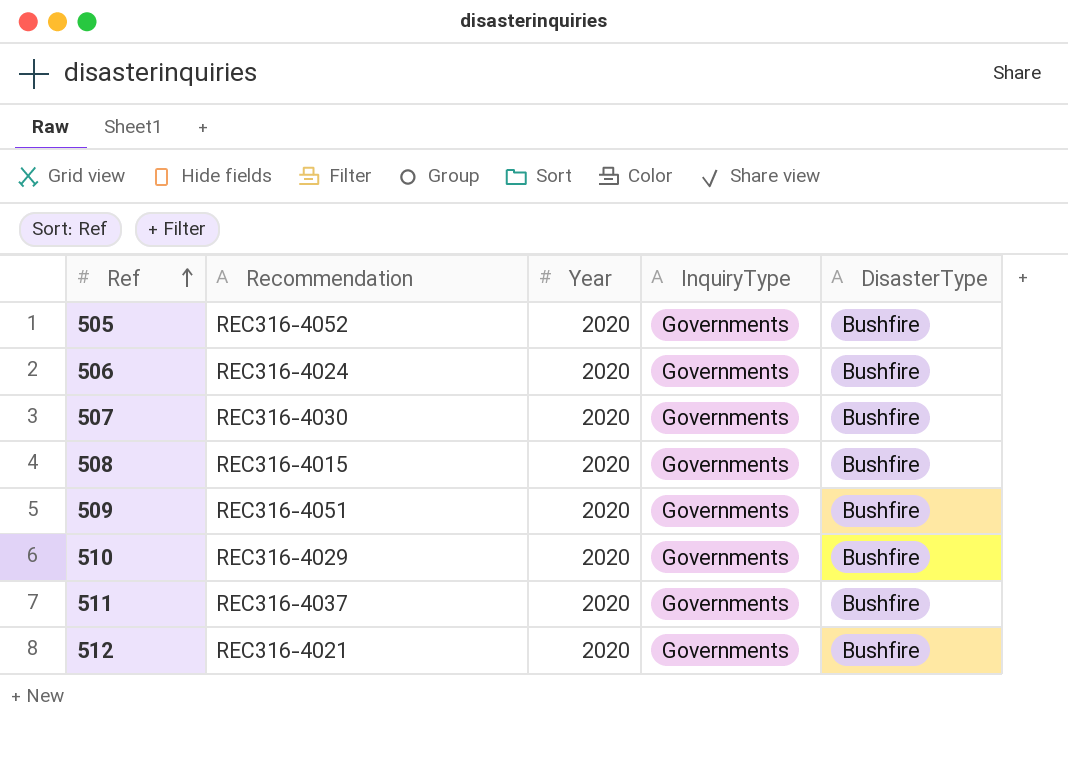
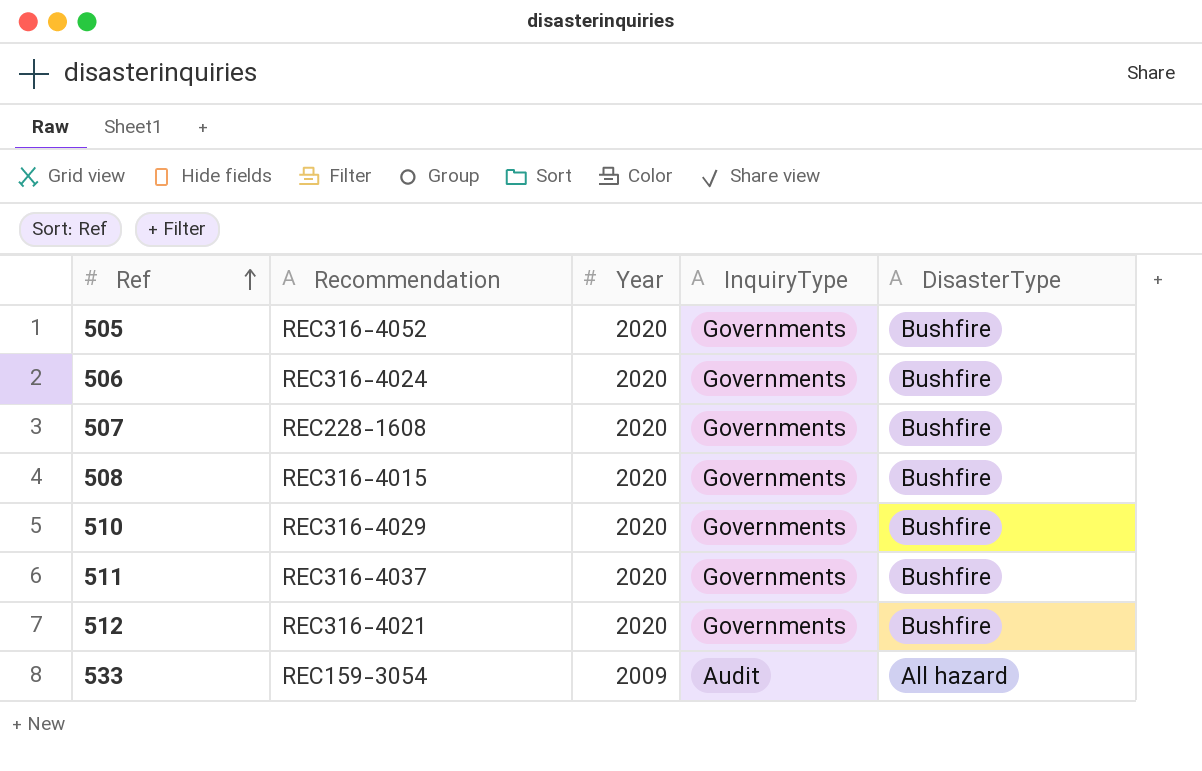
row 509: REC316-4051 | 2020 | Governments | Bushfire -> none
507 | Recommendation: REC316-4030 -> REC228-1608
row 533: none -> REC159-3054 | 2009 | Audit | All hazard

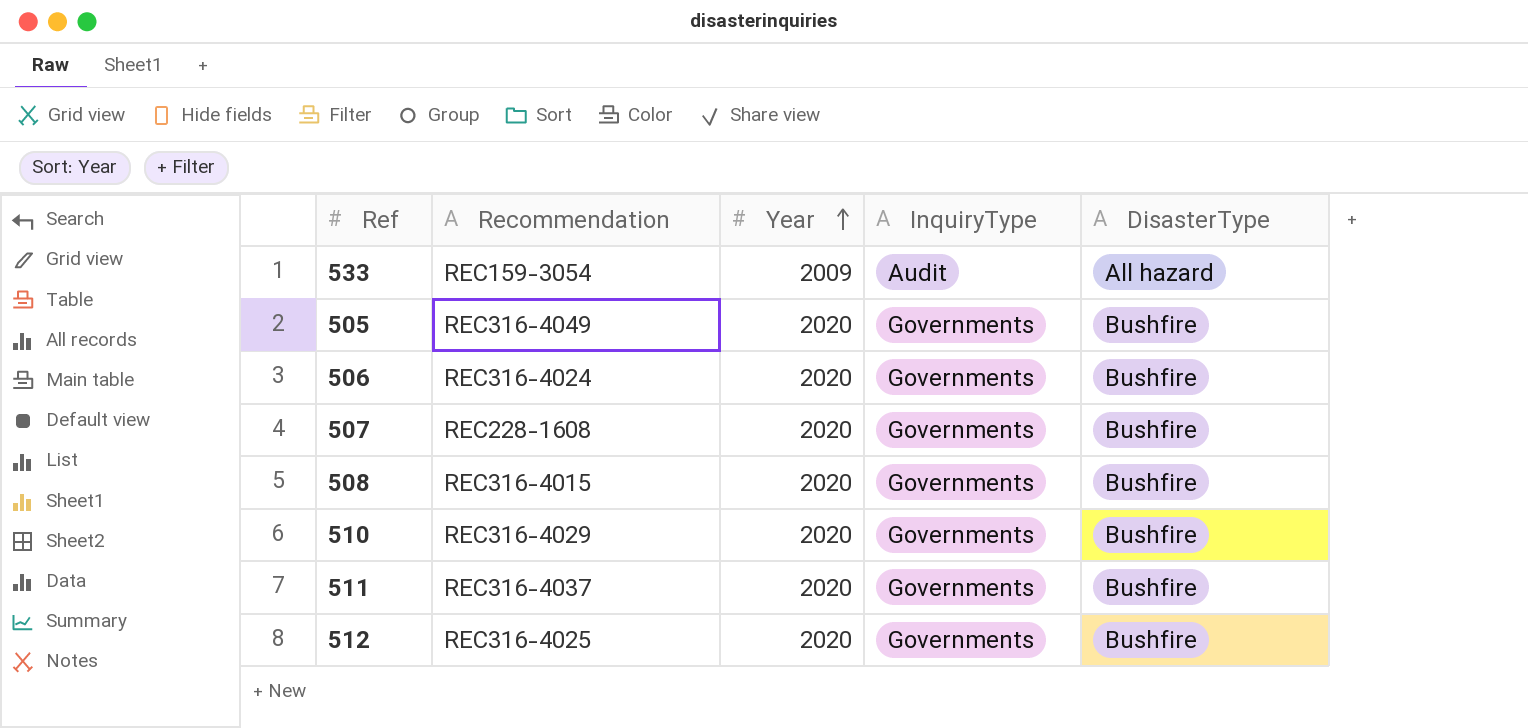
row order: Ref ascending -> Year ascending
505 | Recommendation: REC316-4052 -> REC316-4049
512 | Recommendation: REC316-4021 -> REC316-4025

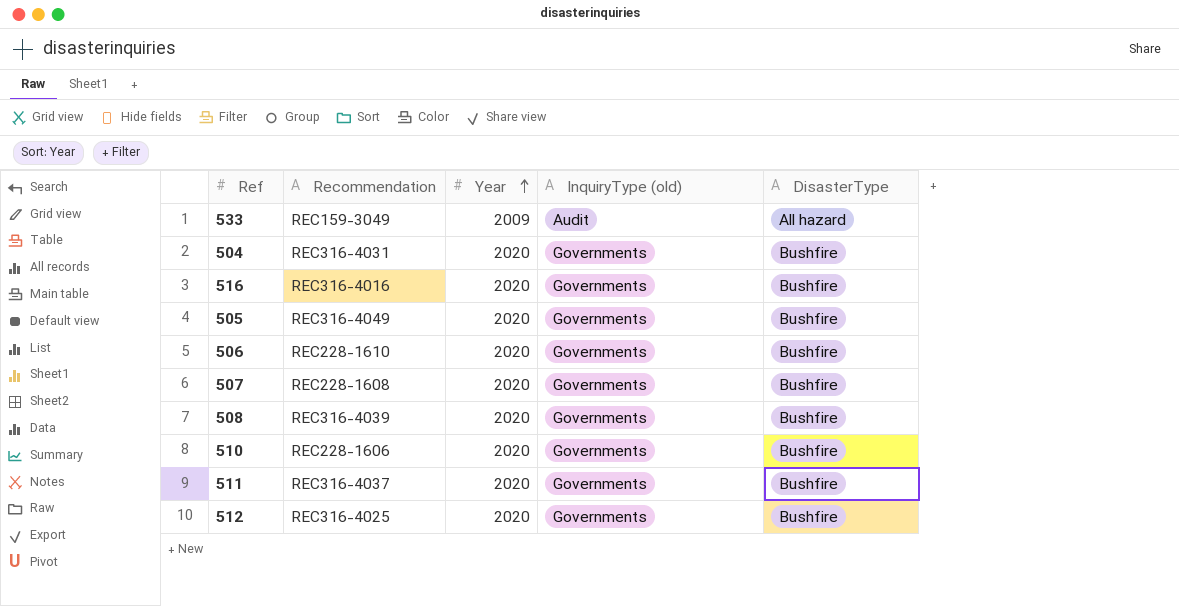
column name: InquiryType -> InquiryType (old)
533 | Recommendation: REC159-3054 -> REC159-3049
row 504: none -> REC316-4031 | 2020 | Governments | Bushfire
row 516: none -> REC316-4016 | 2020 | Governments | Bushfire
506 | Recommendation: REC316-4024 -> REC228-1610
508 | Recommendation: REC316-4015 -> REC316-4039
510 | Recommendation: REC316-4029 -> REC228-1606

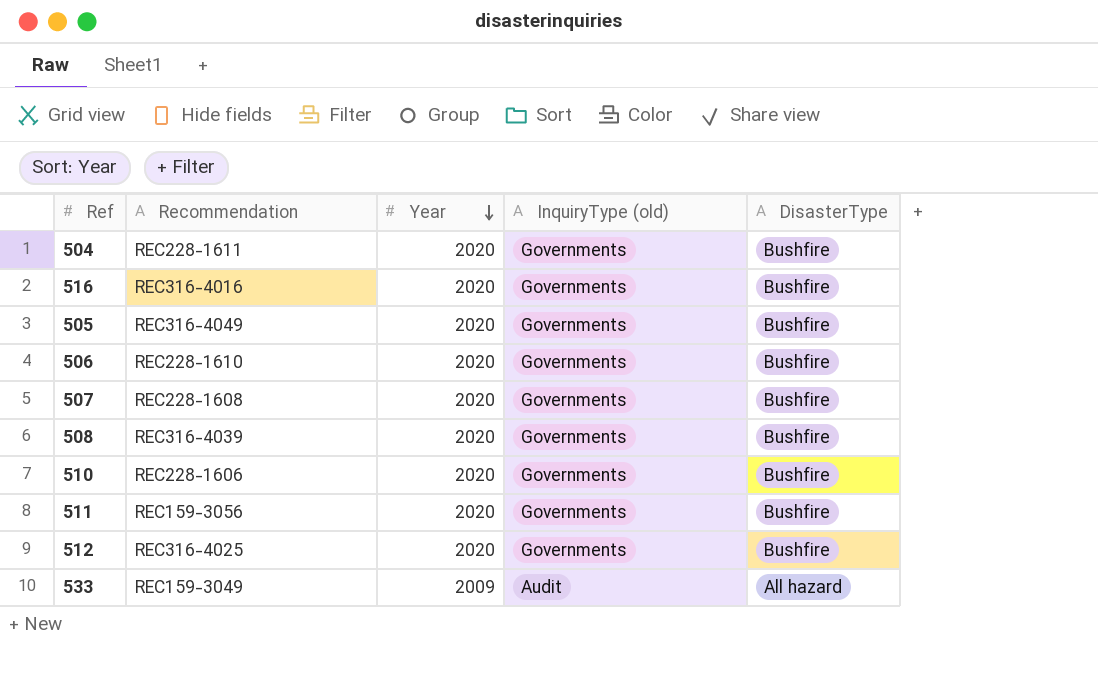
row order: Year ascending -> Year descending
504 | Recommendation: REC316-4031 -> REC228-1611
511 | Recommendation: REC316-4037 -> REC159-3056

